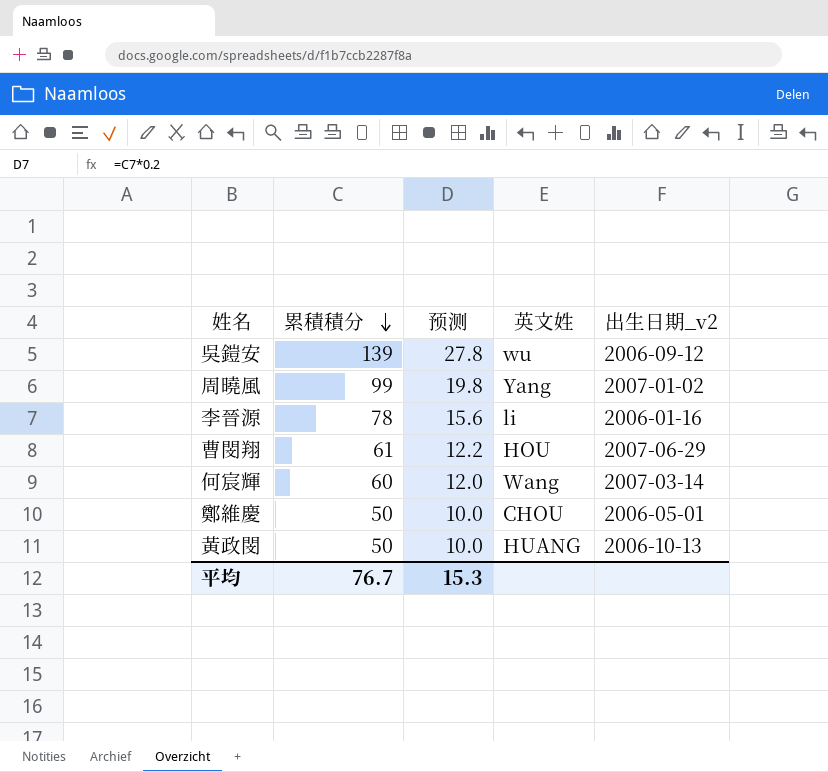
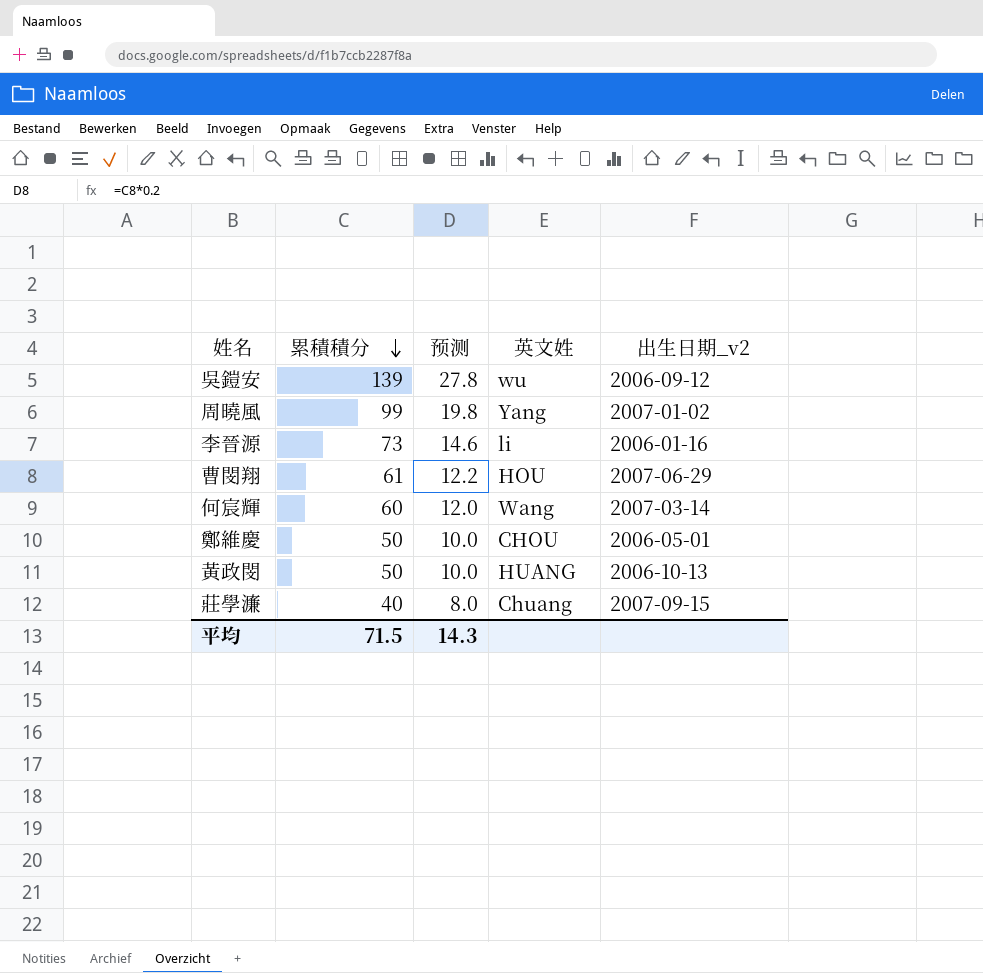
李晉源 | 累積積分: 78 -> 73
李晉源 | 预测: 15.6 -> 14.6
row 莊學濂: none -> 40 | 8.0 | Chuang | 2007-09-15
平均 | 累積積分: 76.7 -> 71.5
平均 | 预测: 15.3 -> 14.3

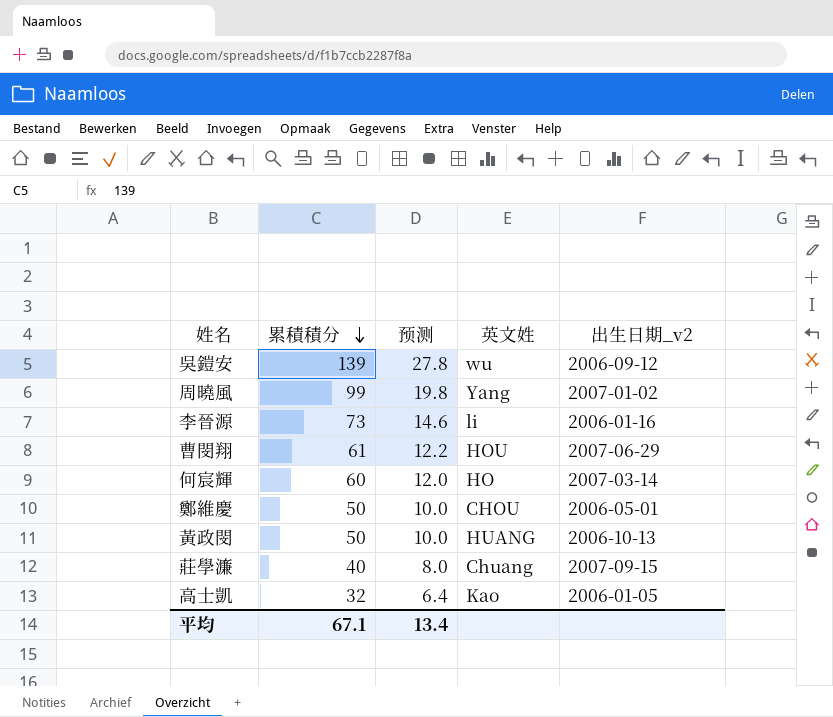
何宸輝 | 英文姓: Wang -> HO
row 高士凱: none -> 32 | 6.4 | Kao | 2006-01-05
平均 | 累積積分: 71.5 -> 67.1
平均 | 预测: 14.3 -> 13.4

